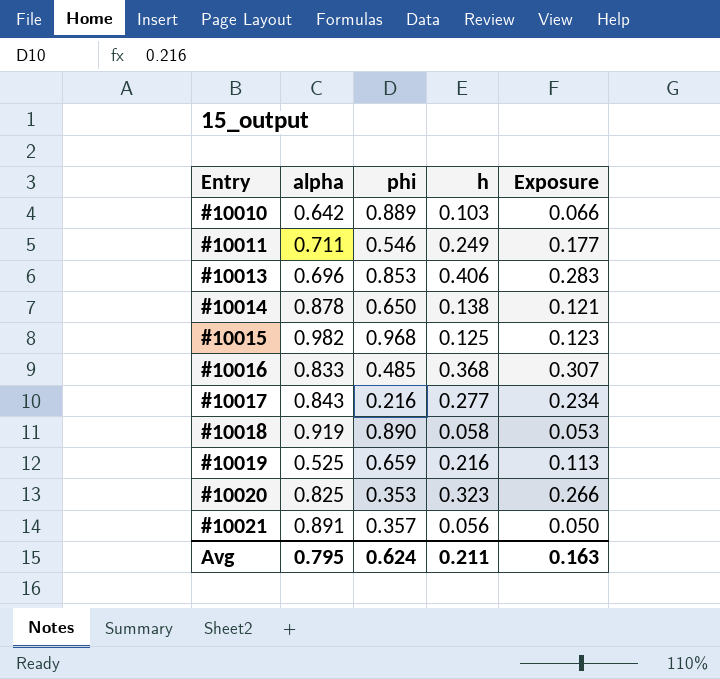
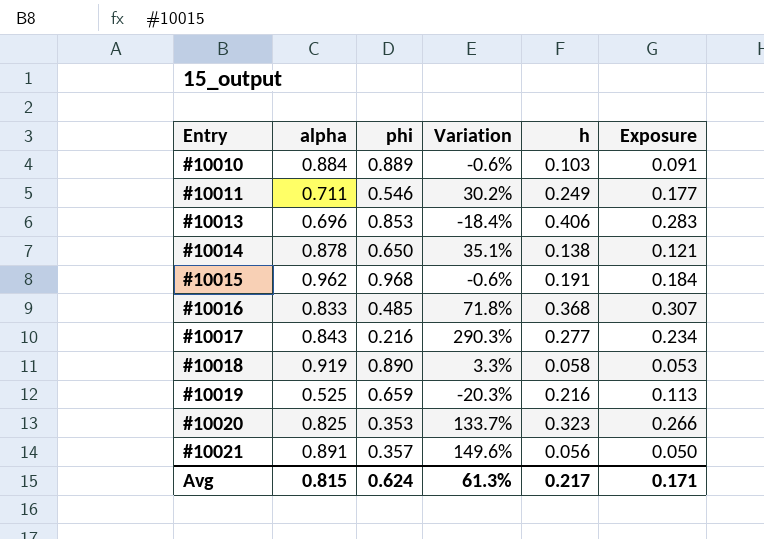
column Variation | formula: none -> ([alpha] - [phi]) / [phi]
#10010 | alpha: 0.642 -> 0.884
#10010 | Exposure: 0.066 -> 0.091
#10015 | alpha: 0.982 -> 0.962
#10015 | h: 0.125 -> 0.191
#10015 | Exposure: 0.123 -> 0.184
Avg | alpha: 0.795 -> 0.815
Avg | h: 0.211 -> 0.217
Avg | Exposure: 0.163 -> 0.171

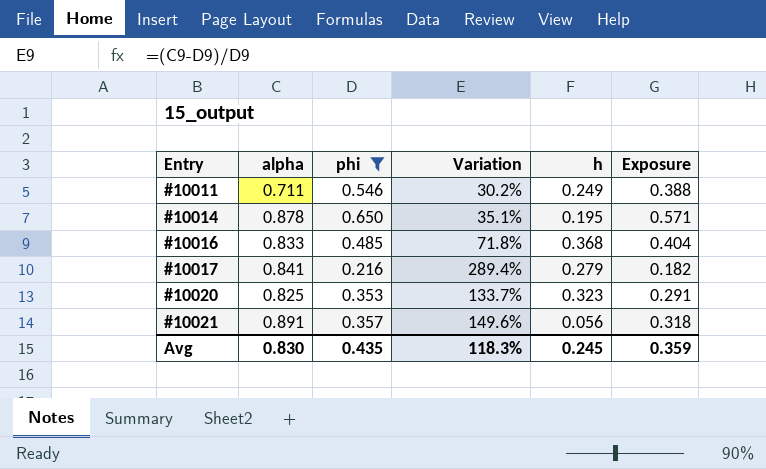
filter: none -> phi <= 0.650
column Exposure | formula: [alpha] * [h] -> [alpha] * [phi]
#10014 | h: 0.138 -> 0.195
#10017 | alpha: 0.843 -> 0.841
#10017 | Variation: 290.3% -> 289.4%
#10017 | h: 0.277 -> 0.279
Avg | alpha: 0.815 -> 0.830
Avg | phi: 0.624 -> 0.435
Avg | Variation: 61.3% -> 118.3%
Avg | h: 0.217 -> 0.245
Avg | Exposure: 0.171 -> 0.359

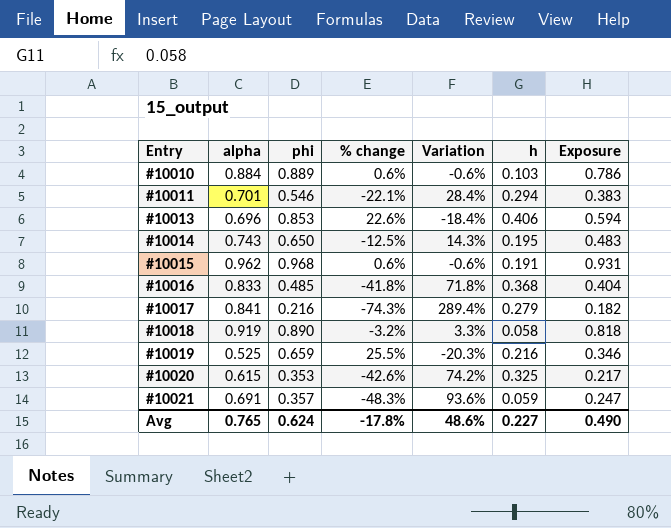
filter: phi <= 0.650 -> none
column % change | formula: none -> ([phi] - [alpha]) / [alpha]
#10011 | alpha: 0.711 -> 0.701
#10011 | Variation: 30.2% -> 28.4%
#10011 | h: 0.249 -> 0.294
#10011 | Exposure: 0.388 -> 0.383
#10014 | alpha: 0.878 -> 0.743
#10014 | Variation: 35.1% -> 14.3%
#10014 | Exposure: 0.571 -> 0.483
#10020 | alpha: 0.825 -> 0.615
#10020 | Variation: 133.7% -> 74.2%
#10020 | h: 0.323 -> 0.325
#10020 | Exposure: 0.291 -> 0.217
#10021 | alpha: 0.891 -> 0.691
#10021 | Variation: 149.6% -> 93.6%
#10021 | h: 0.056 -> 0.059
#10021 | Exposure: 0.318 -> 0.247
Avg | alpha: 0.830 -> 0.765
Avg | phi: 0.435 -> 0.624
Avg | Variation: 118.3% -> 48.6%
Avg | h: 0.245 -> 0.227
Avg | Exposure: 0.359 -> 0.490

